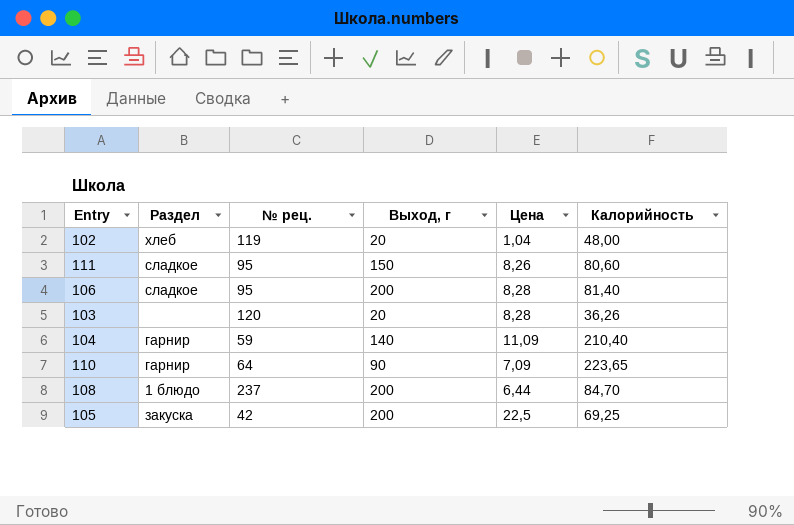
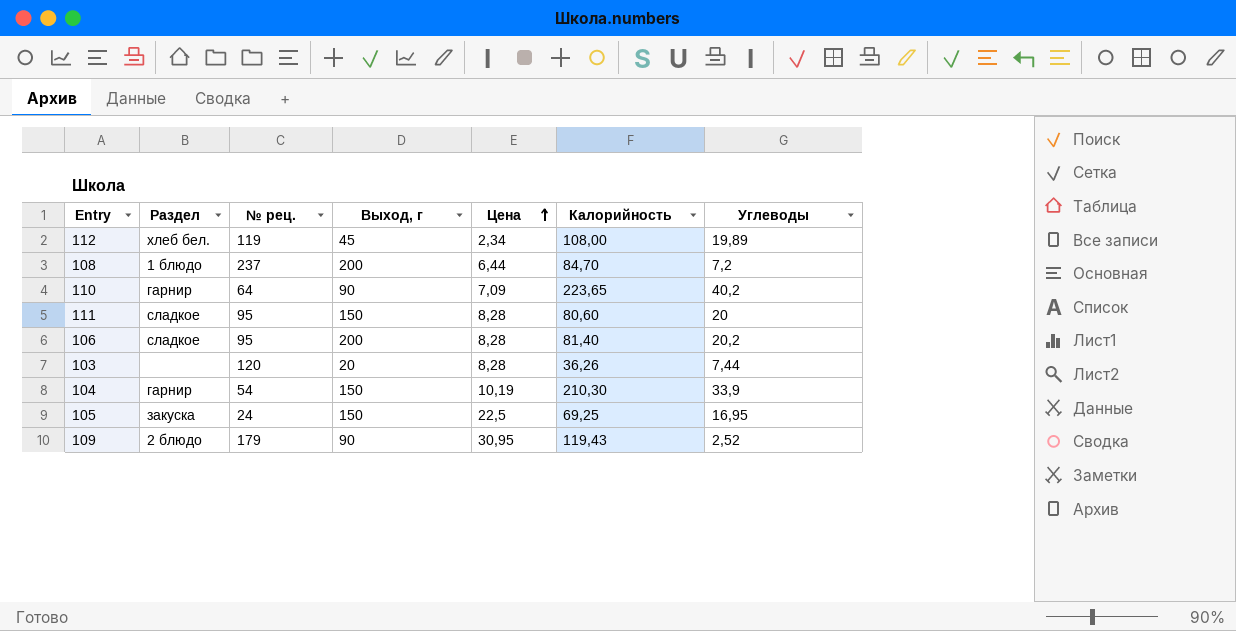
row order: none -> Цена ascending
column Углеводы | position: none -> 7
row 102: хлеб | 119 | 20 | 1,04 | 48,00 -> none
row 112: none -> хлеб бел. | 119 | 45 | 2,34 | 108,00 | 19,89
111 | Цена: 8,26 -> 8,28
104 | № рец.: 59 -> 54
104 | Выход, г: 140 -> 150
104 | Цена: 11,09 -> 10,19
104 | Калорийность: 210,40 -> 210,30
105 | № рец.: 42 -> 24
105 | Выход, г: 200 -> 150
row 109: none -> 2 блюдо | 179 | 90 | 30,95 | 119,43 | 2,52

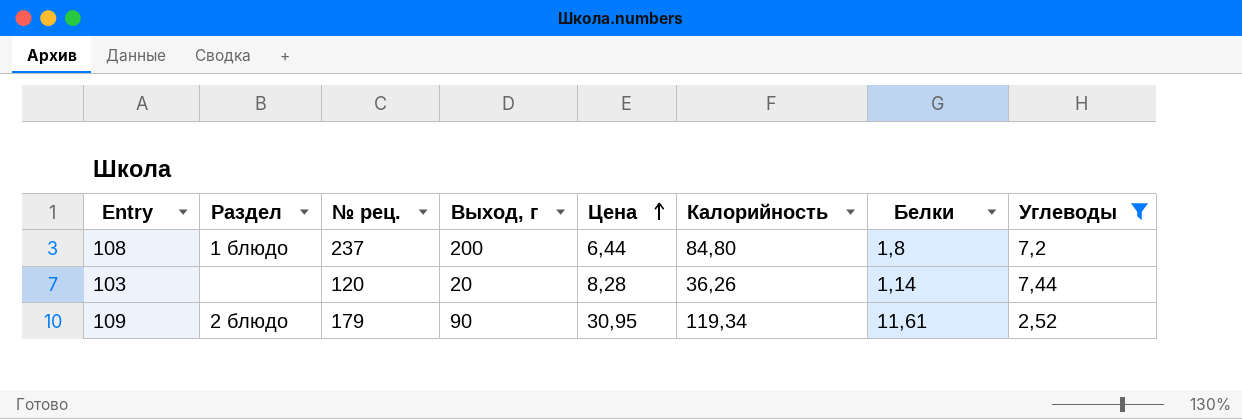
filter: none -> Углеводы <= 7,44
column Белки | position: none -> 7
108 | Калорийность: 84,70 -> 84,80
109 | Калорийность: 119,43 -> 119,34

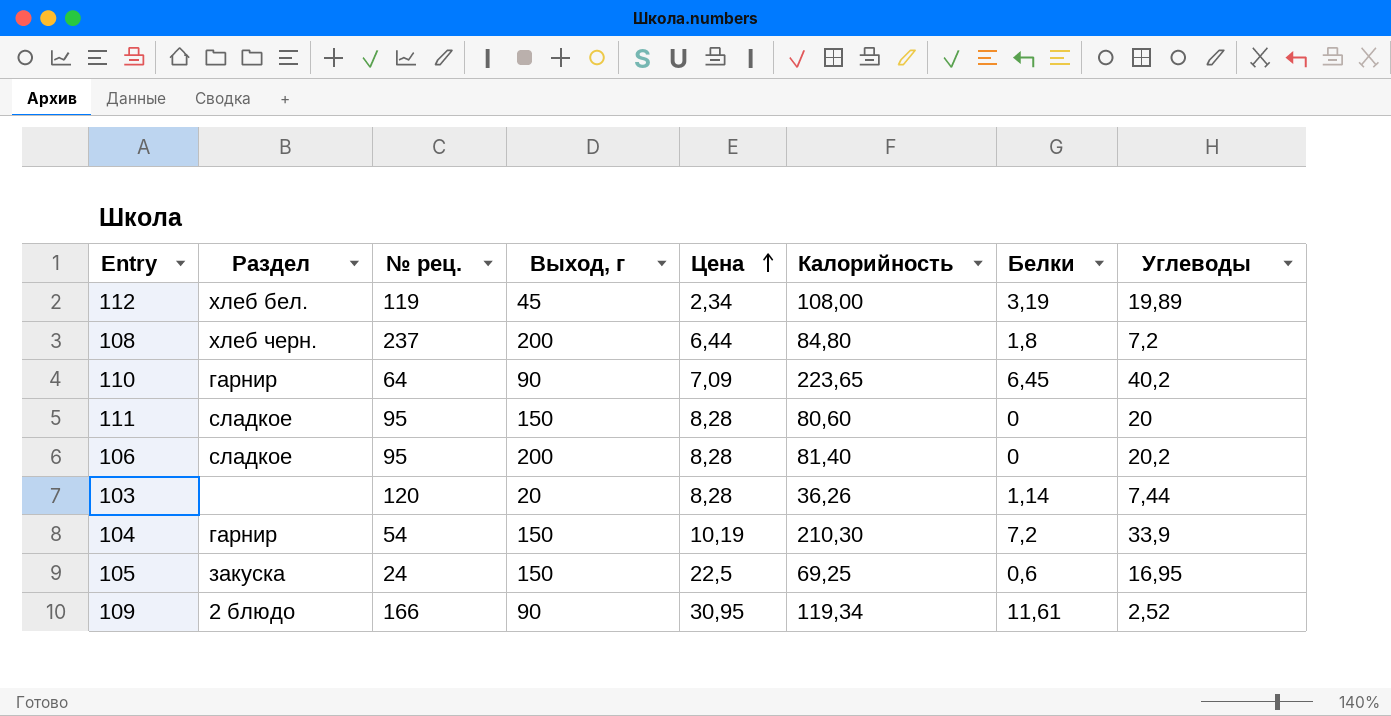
filter: Углеводы <= 7,44 -> none
108 | Раздел: 1 блюдо -> хлеб черн.
109 | № рец.: 179 -> 166

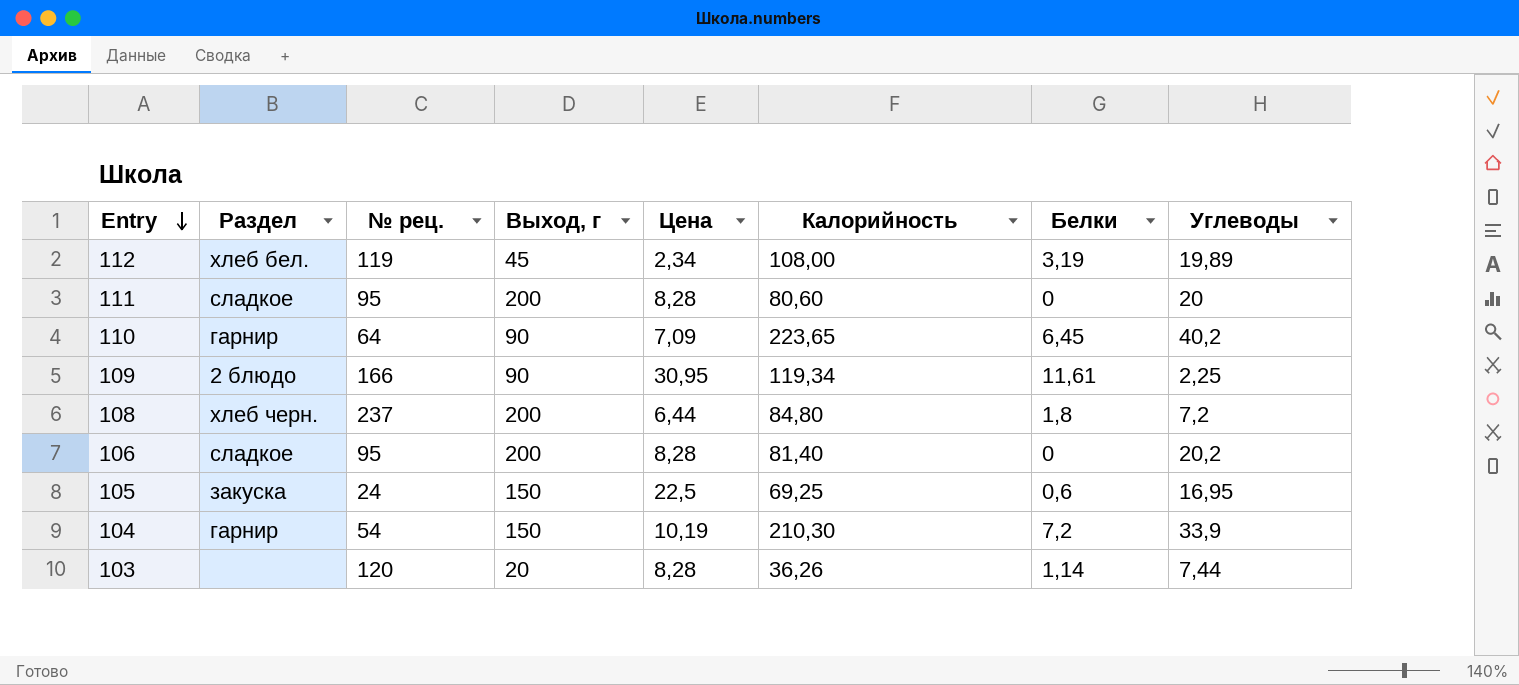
row order: Цена ascending -> Entry descending
111 | Выход, г: 150 -> 200
109 | Углеводы: 2,52 -> 2,25

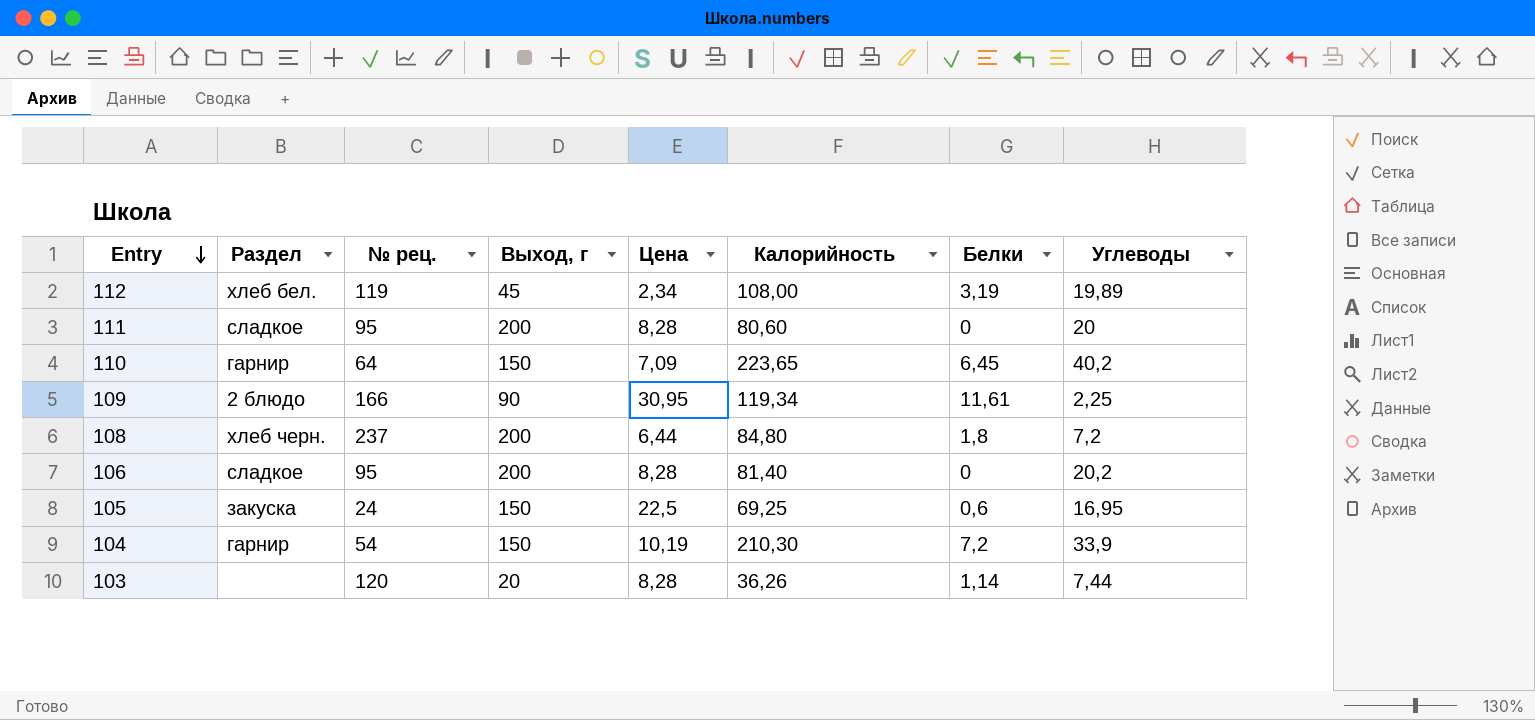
110 | Выход, г: 90 -> 150

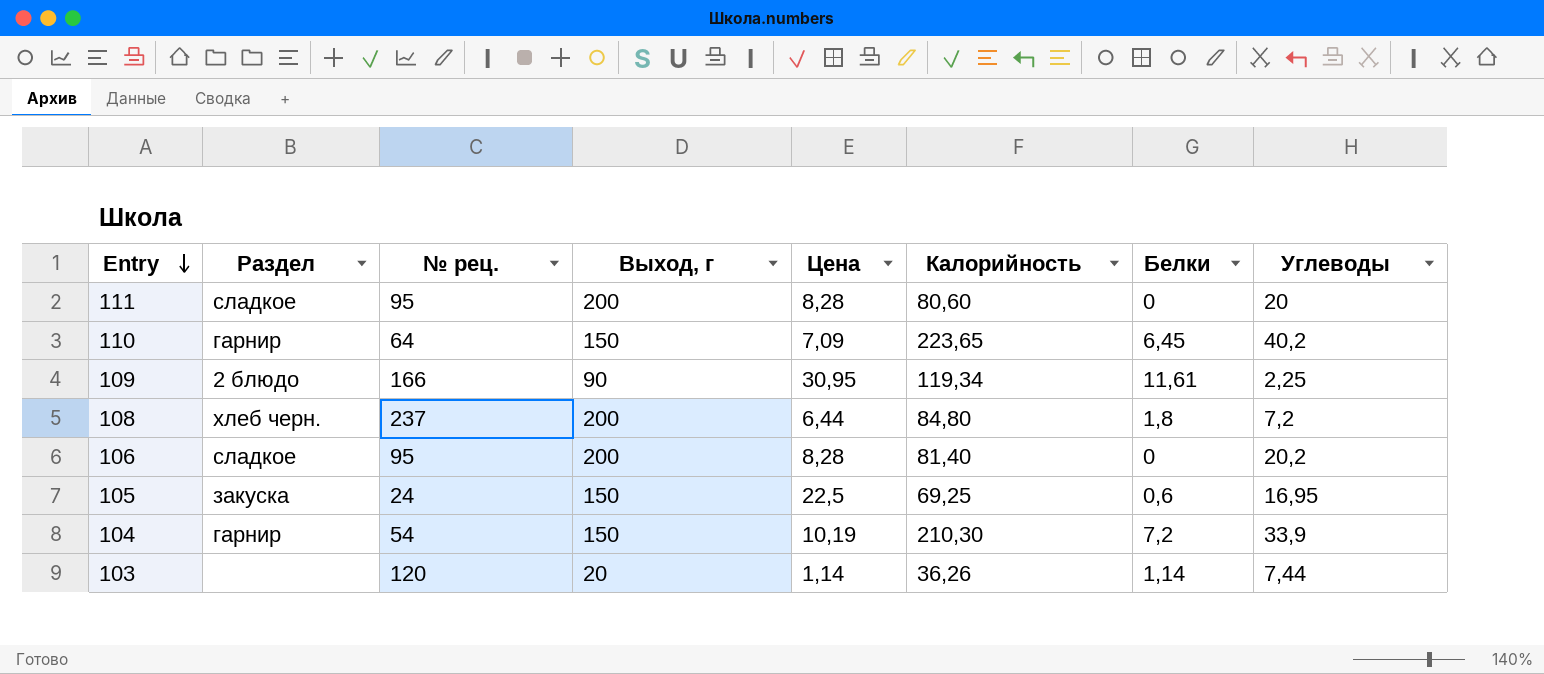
row 112: хлеб бел. | 119 | 45 | 2,34 | 108,00 | 3,19 | 19,89 -> none
103 | Цена: 8,28 -> 1,14

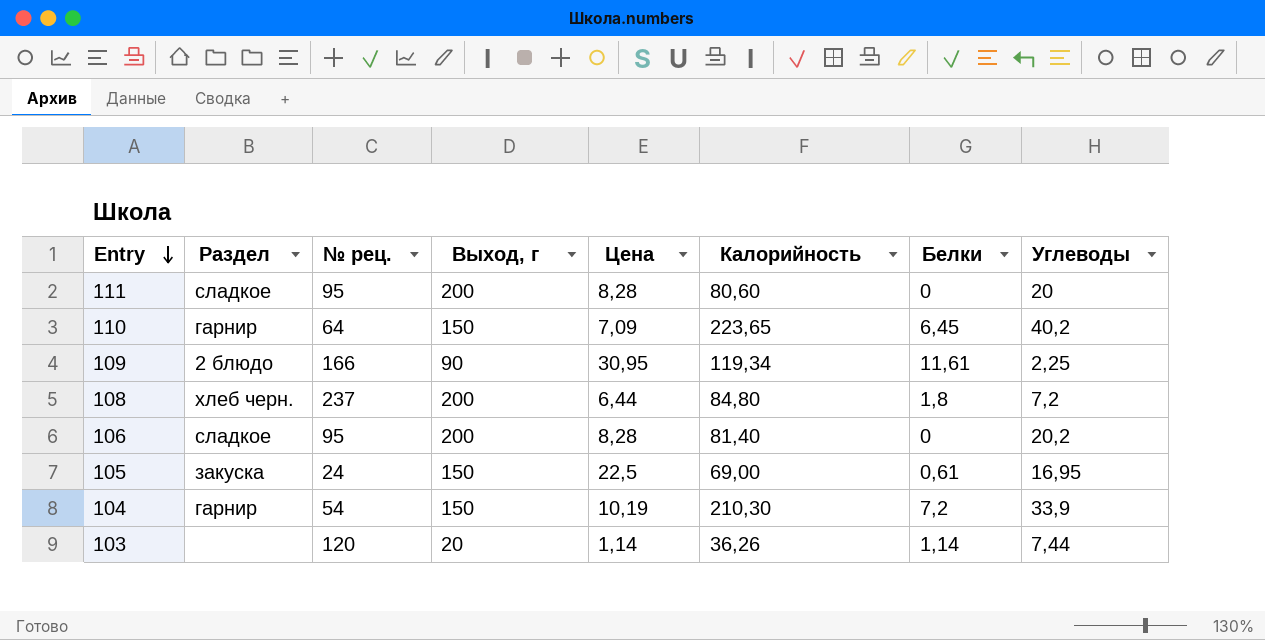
105 | Калорийность: 69,25 -> 69,00
105 | Белки: 0,6 -> 0,61

